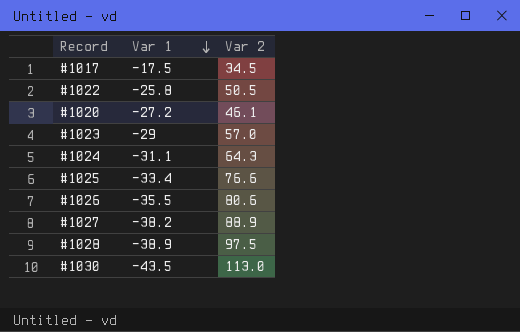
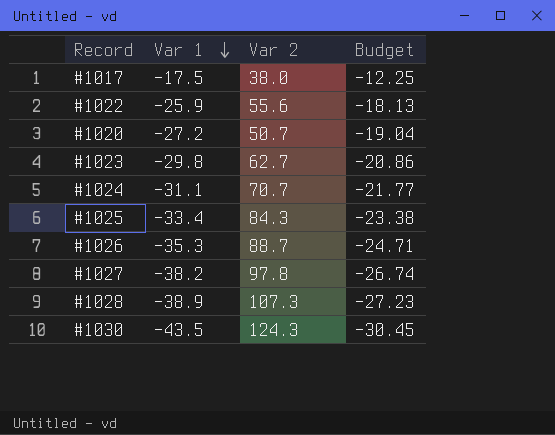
column Budget | formula: none -> [Var 1] * 0.7
#1017 | Var 2: 34.5 -> 38.0
#1022 | Var 1: -25.8 -> -25.9
#1022 | Var 2: 50.5 -> 55.6
#1020 | Var 2: 46.1 -> 50.7
#1023 | Var 1: -29 -> -29.8
#1023 | Var 2: 57.0 -> 62.7
#1024 | Var 2: 64.3 -> 70.7
#1025 | Var 2: 76.6 -> 84.3
#1026 | Var 1: -35.5 -> -35.3
#1026 | Var 2: 80.6 -> 88.7
#1027 | Var 2: 88.9 -> 97.8
#1028 | Var 2: 97.5 -> 107.3
#1030 | Var 2: 113.0 -> 124.3

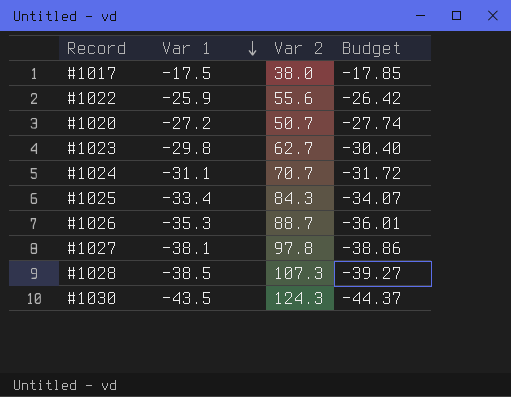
column Budget | formula: [Var 1] * 0.7 -> [Var 1] * 1.02
#1027 | Var 1: -38.2 -> -38.1
#1028 | Var 1: -38.9 -> -38.5

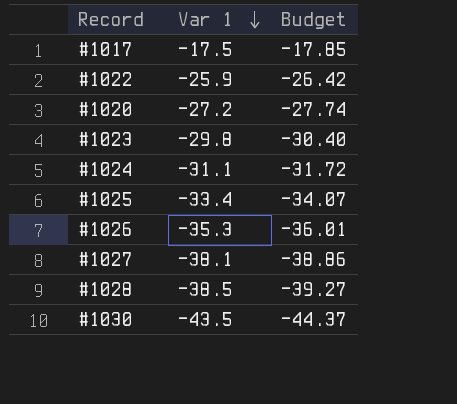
column Var 2 | position: 3 -> none

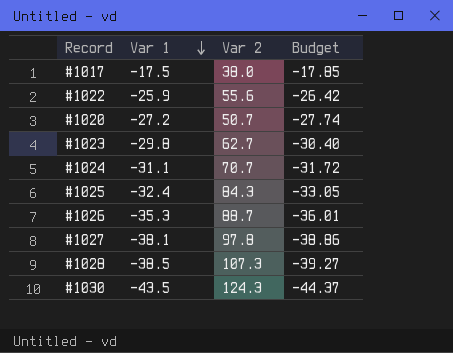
column Var 2 | position: none -> 3
#1025 | Var 1: -33.4 -> -32.4
#1025 | Budget: -34.07 -> -33.05

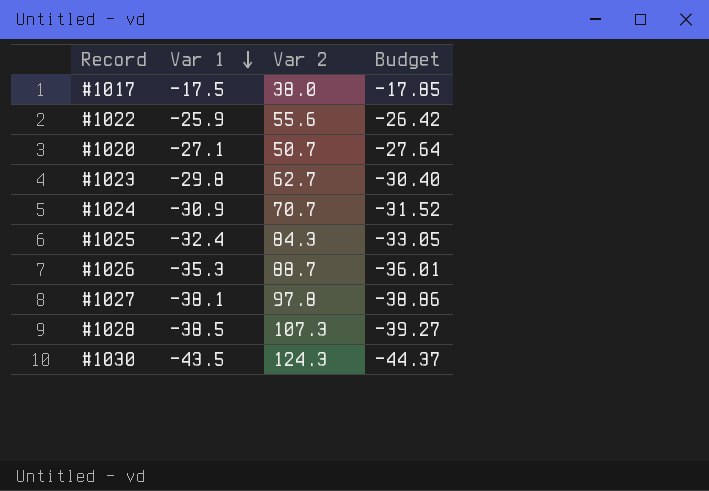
#1020 | Var 1: -27.2 -> -27.1
#1020 | Budget: -27.74 -> -27.64
#1024 | Var 1: -31.1 -> -30.9
#1024 | Budget: -31.72 -> -31.52

